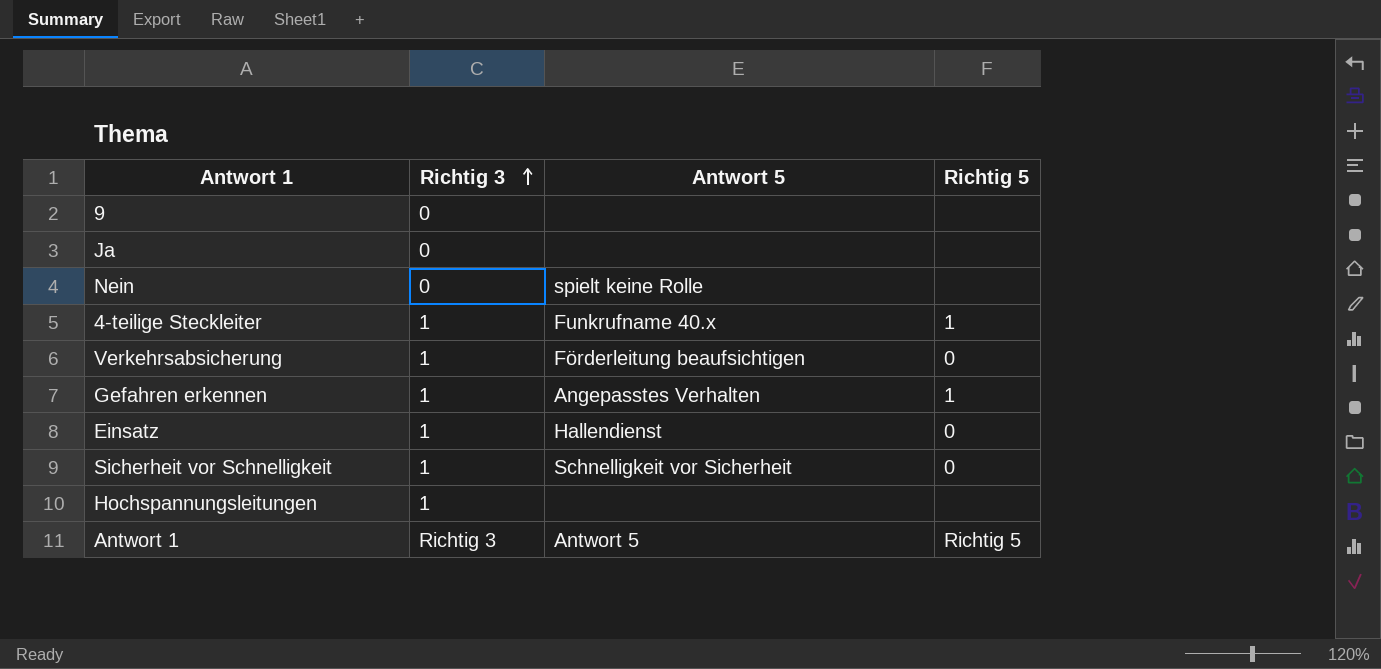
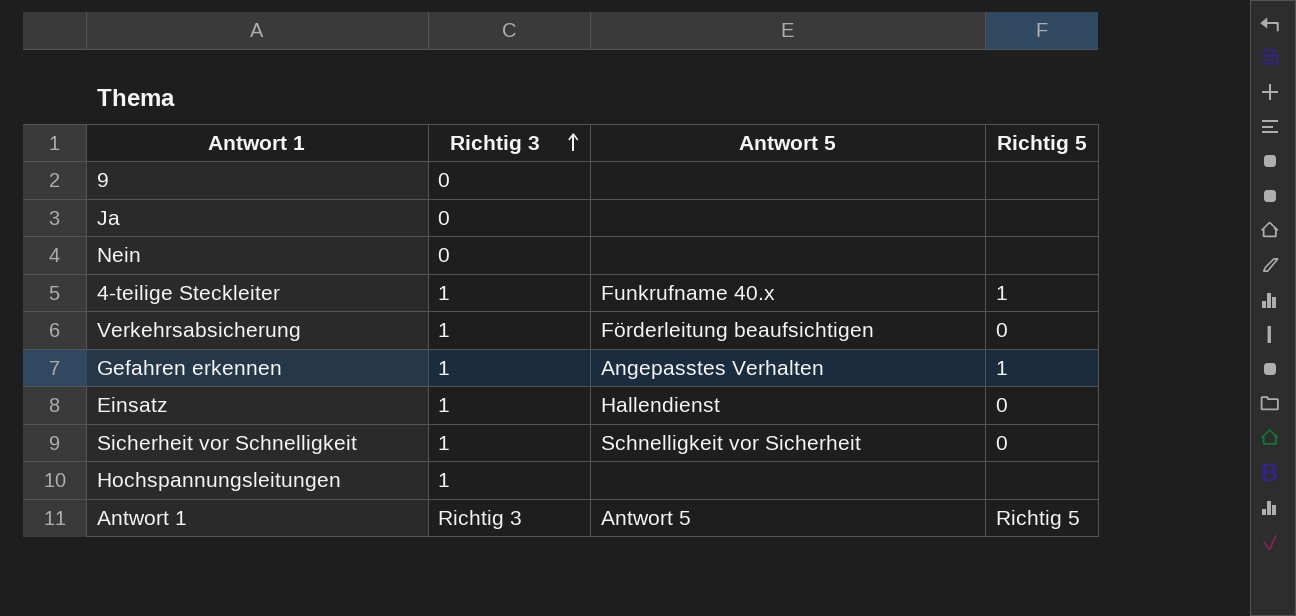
Nein | Antwort 5: spielt keine Rolle -> none

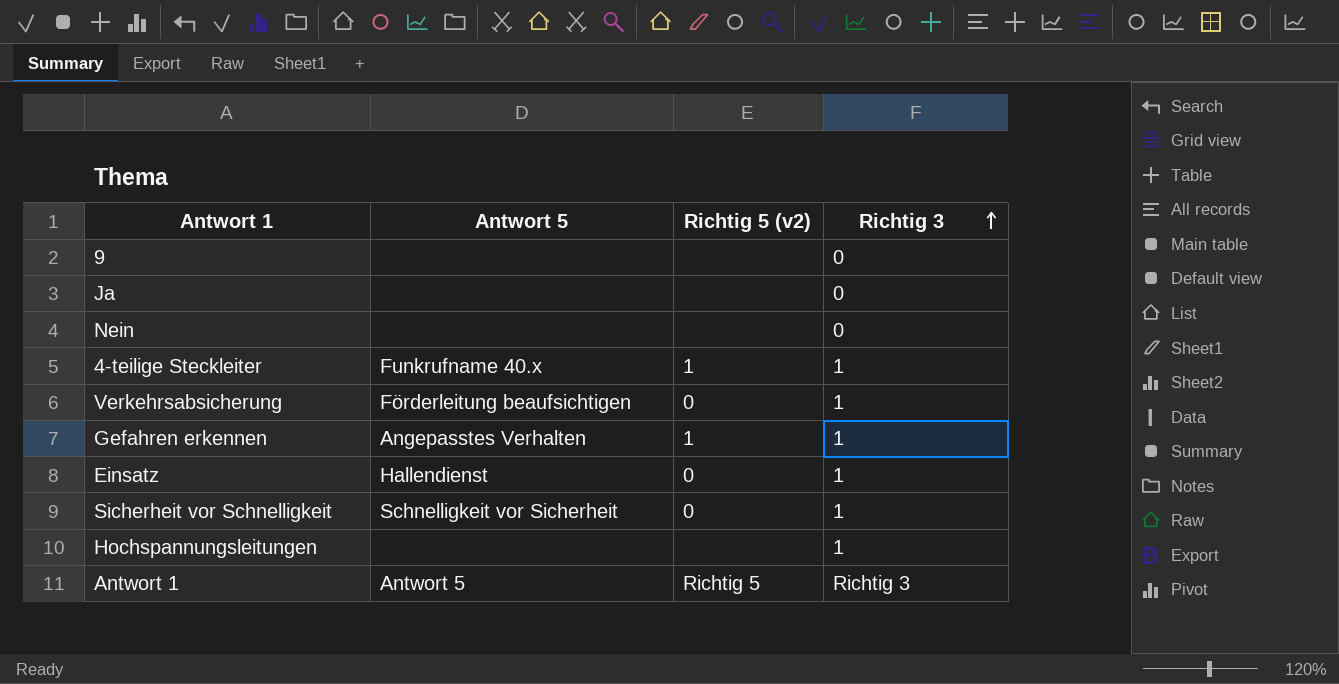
column name: Richtig 5 -> Richtig 5 (v2)
column Richtig 3 | position: 2 -> 4

